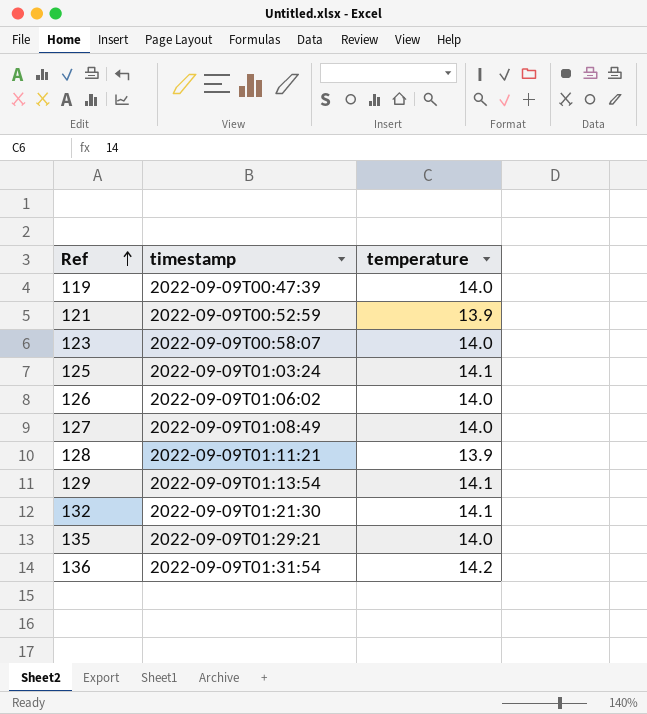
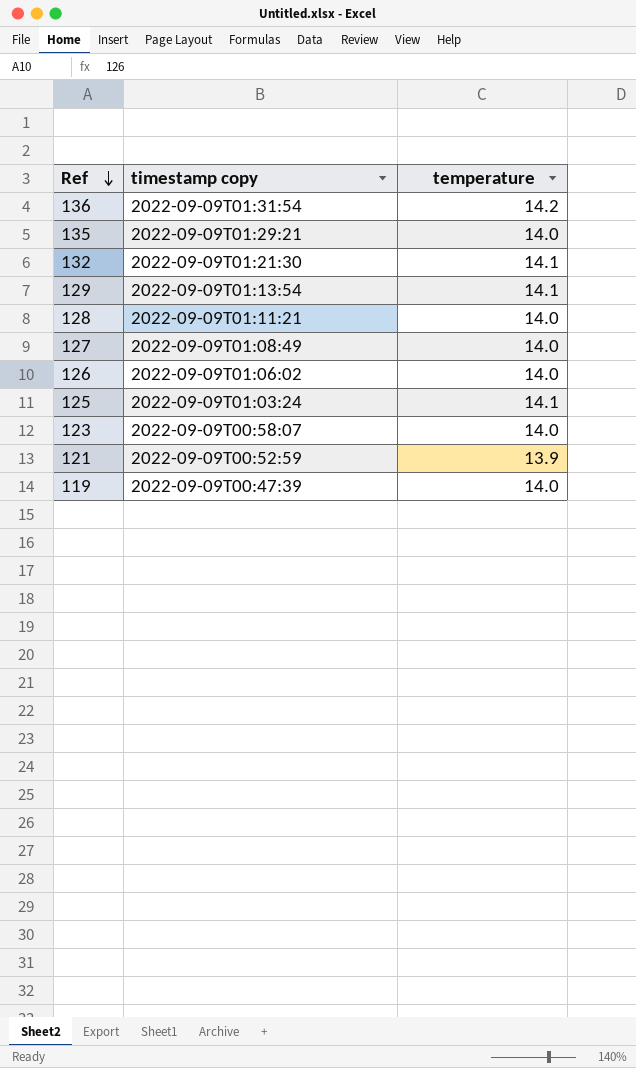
row order: Ref ascending -> Ref descending
column name: timestamp -> timestamp copy
128 | temperature: 13.9 -> 14.0

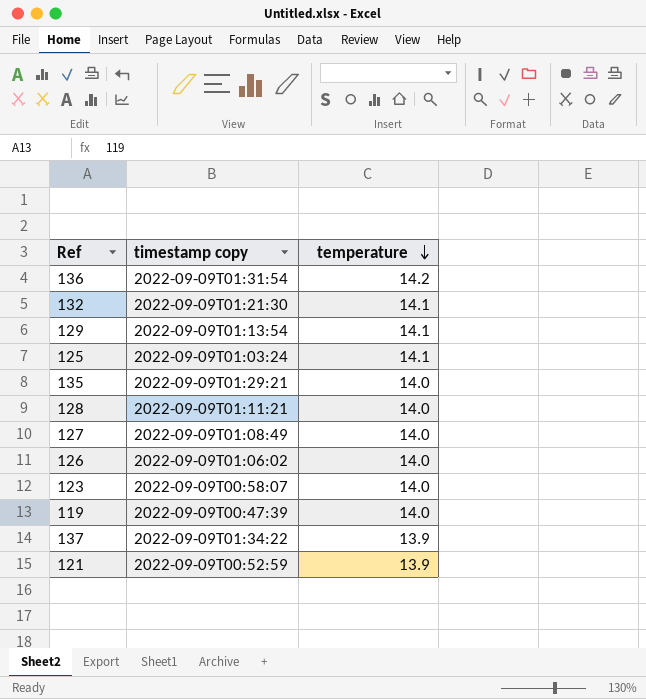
row order: Ref descending -> temperature descending
row 137: none -> 2022-09-09T01:34:22 | 13.9

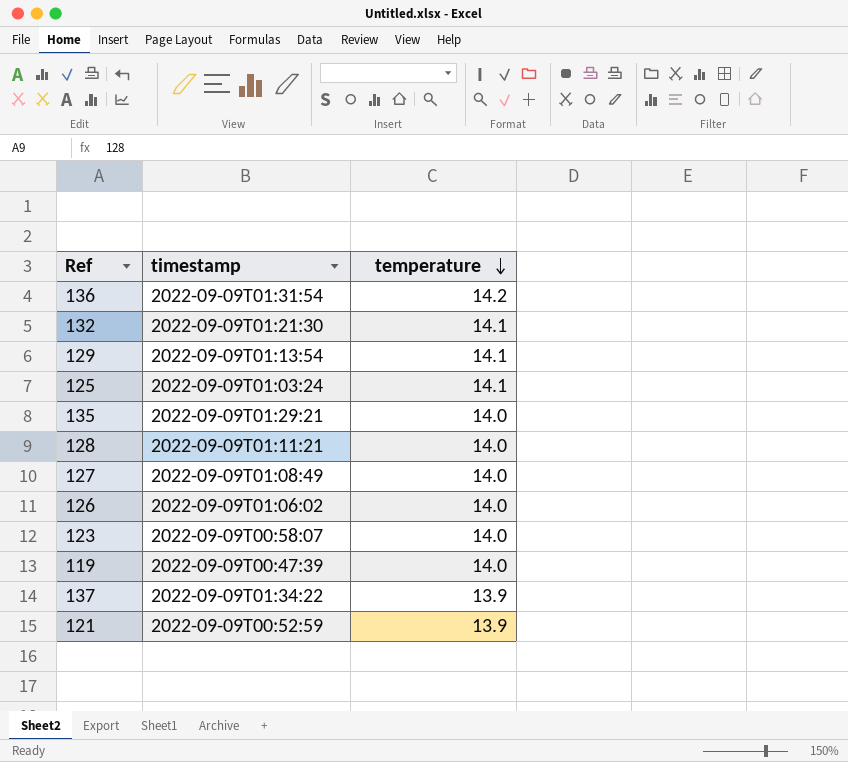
column name: timestamp copy -> timestamp

